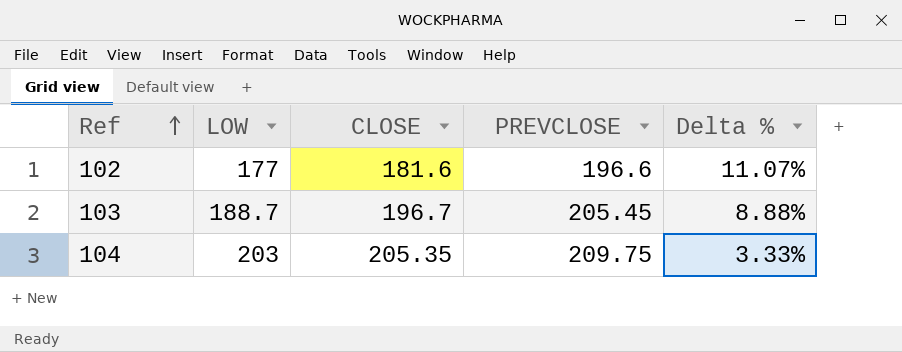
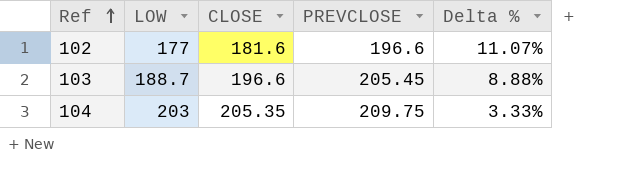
103 | CLOSE: 196.7 -> 196.6

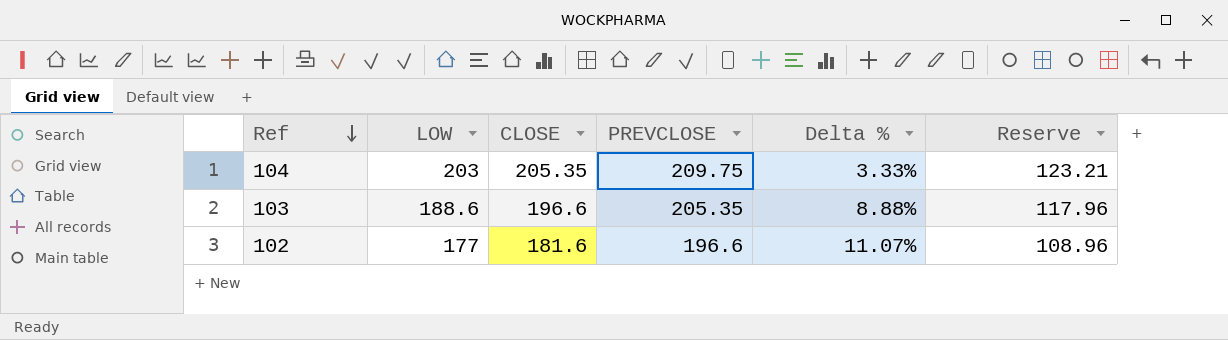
row order: Ref ascending -> Ref descending
column Reserve | formula: none -> [CLOSE] * 0.6
103 | LOW: 188.7 -> 188.6
103 | PREVCLOSE: 205.45 -> 205.35

